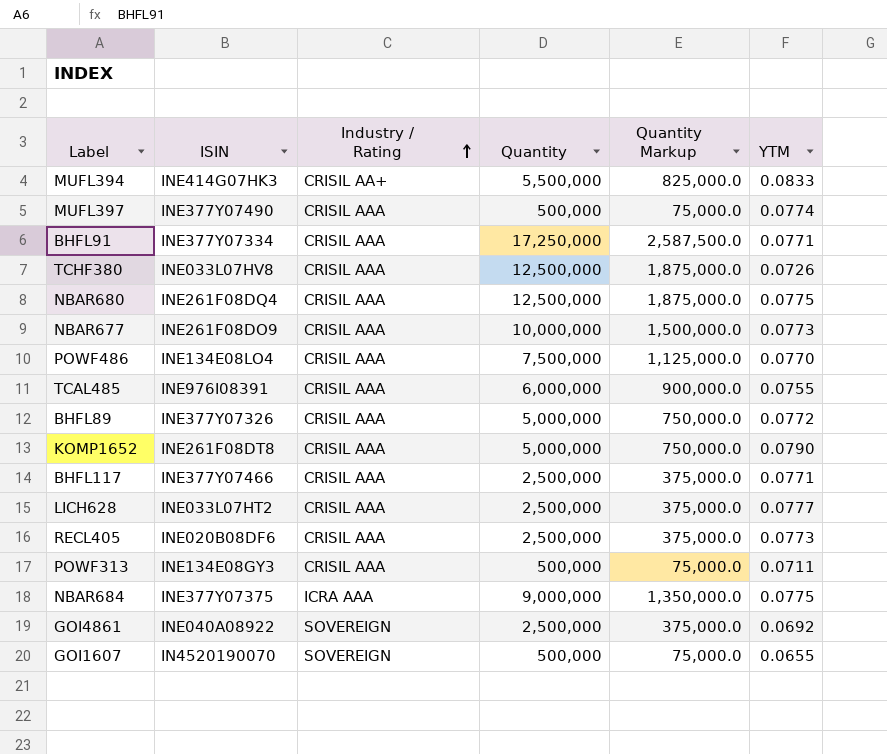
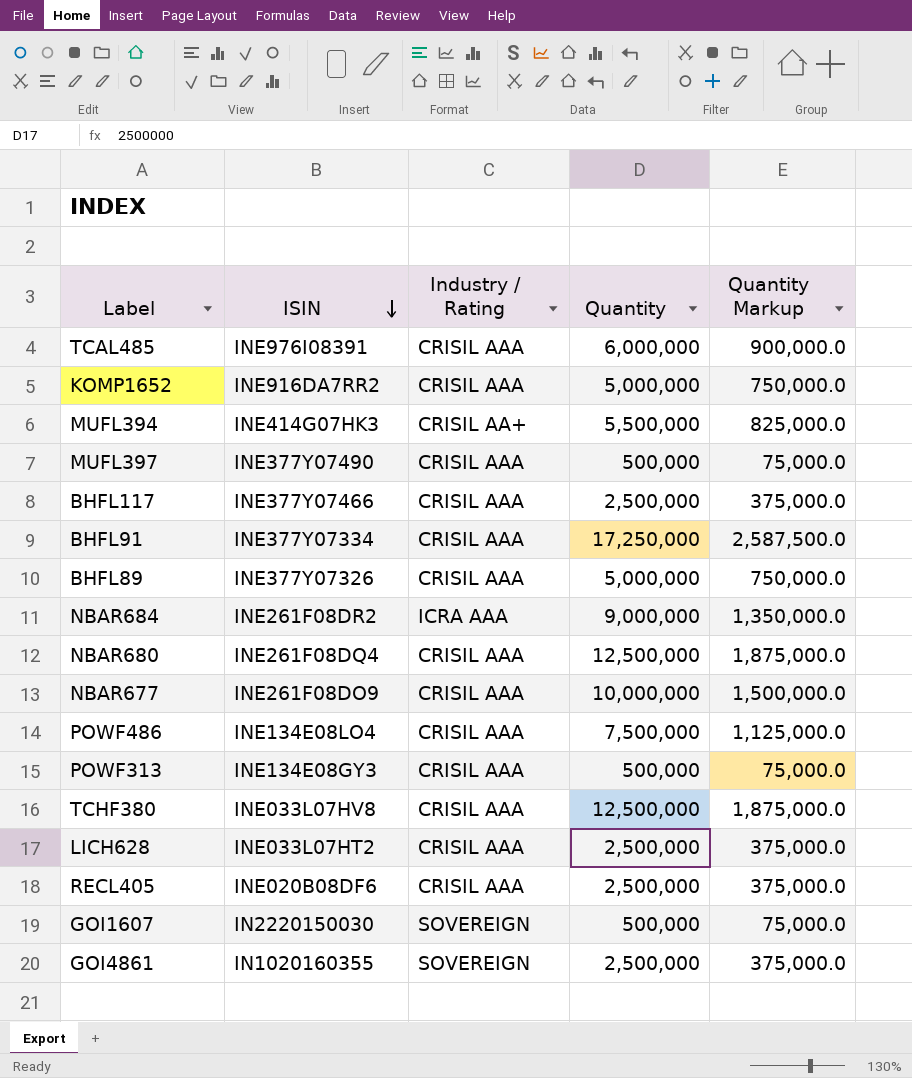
row order: Industry / Rating ascending -> ISIN descending
column YTM | position: 6 -> none
KOMP1652 | ISIN: INE261F08DT8 -> INE916DA7RR2
NBAR684 | ISIN: INE377Y07375 -> INE261F08DR2
GOI1607 | ISIN: IN4520190070 -> IN2220150030
GOI4861 | ISIN: INE040A08922 -> IN1020160355

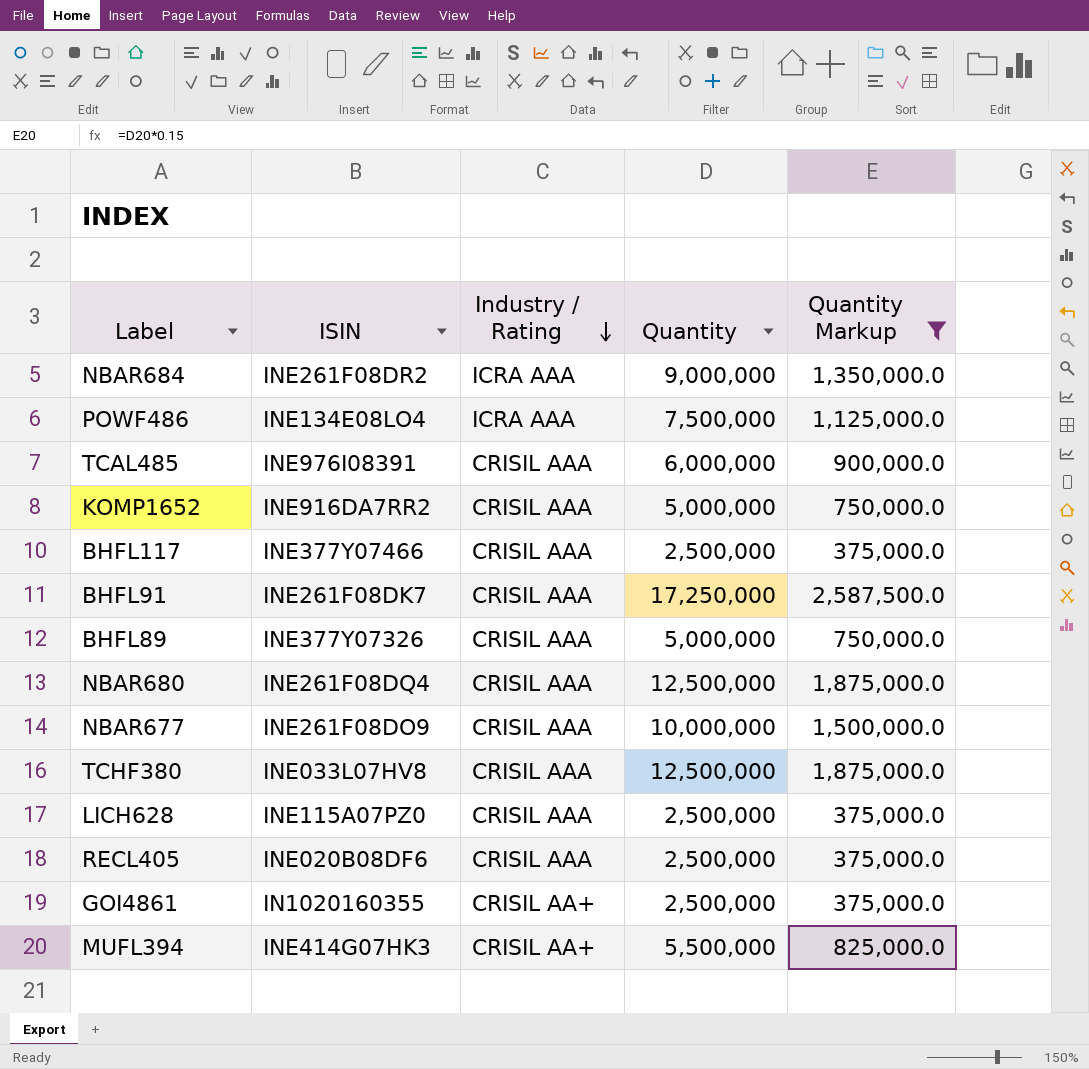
filter: none -> Quantity Markup != 75,000.0
row order: ISIN descending -> Industry / Rating descending
POWF486 | Industry / Rating: CRISIL AAA -> ICRA AAA
BHFL91 | ISIN: INE377Y07334 -> INE261F08DK7
LICH628 | ISIN: INE033L07HT2 -> INE115A07PZ0
GOI4861 | Industry / Rating: SOVEREIGN -> CRISIL AA+

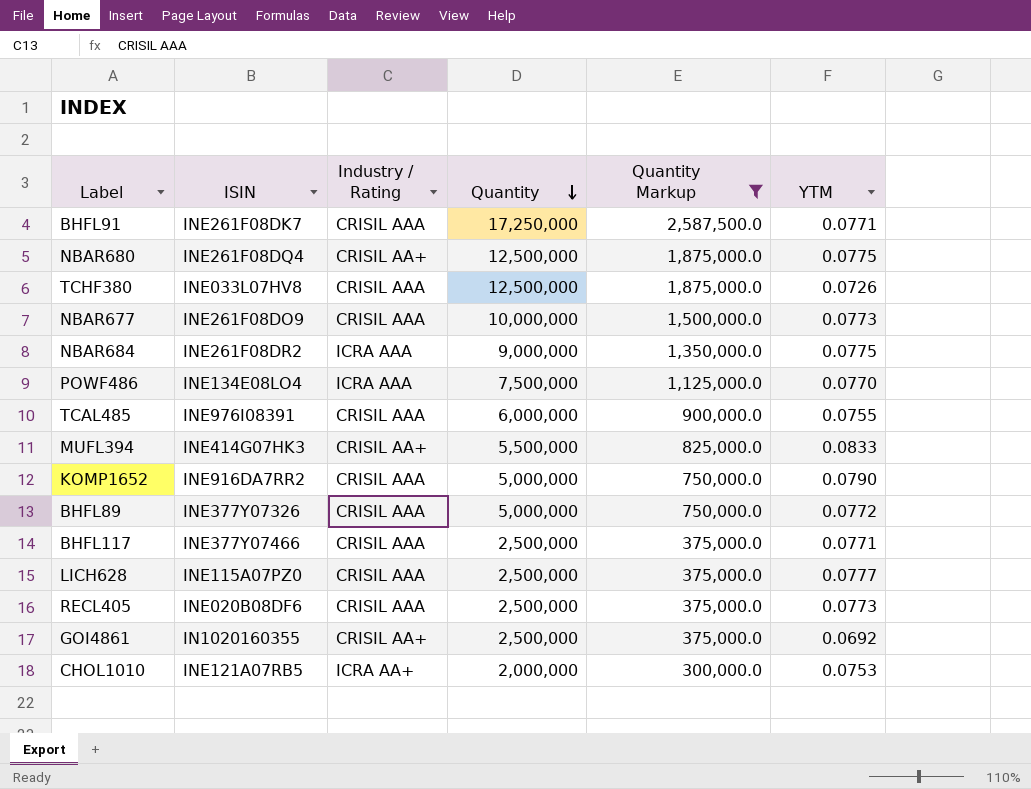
row order: Industry / Rating descending -> Quantity descending
column YTM | position: none -> 6
NBAR680 | Industry / Rating: CRISIL AAA -> CRISIL AA+
row CHOL1010: none -> INE121A07RB5 | ICRA AA+ | 2,000,000 | 300,000.0 | 0.0753

